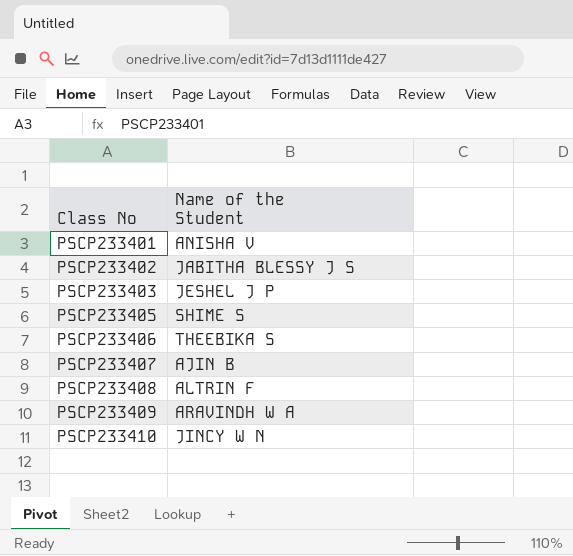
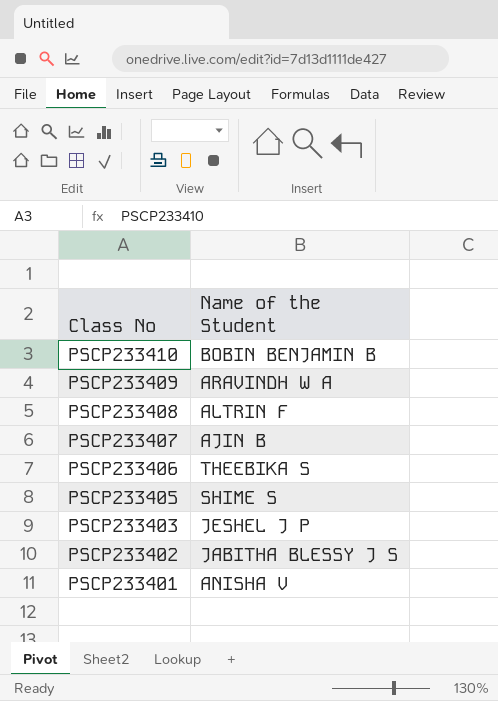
row order: Class No ascending -> Class No descending
PSCP233410 | Name of the Student: JINCY W N -> BOBIN BENJAMIN B

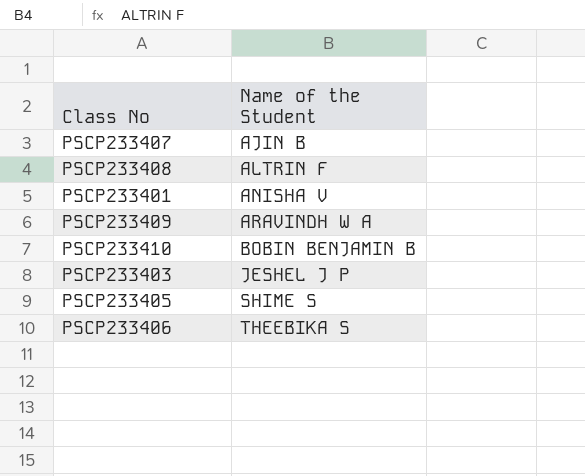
row order: Class No descending -> Name of the Student ascending
row PSCP233402: JABITHA BLESSY J S -> none

